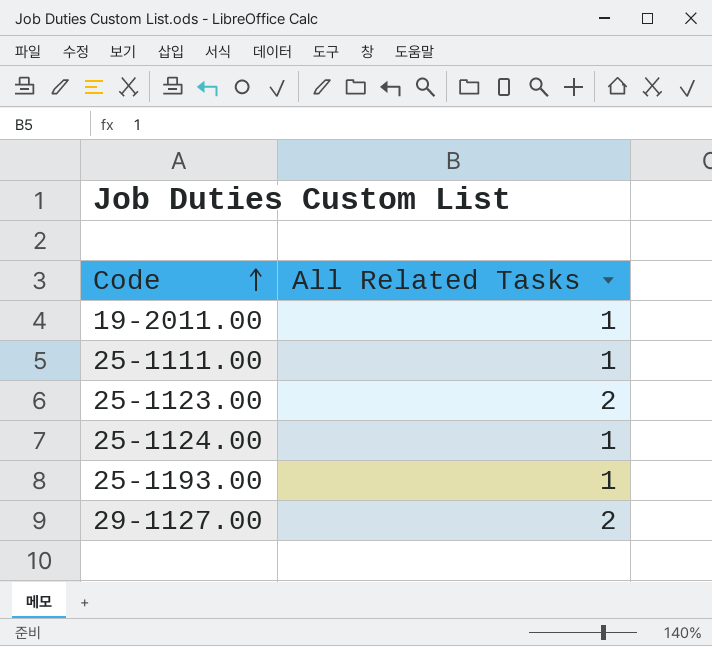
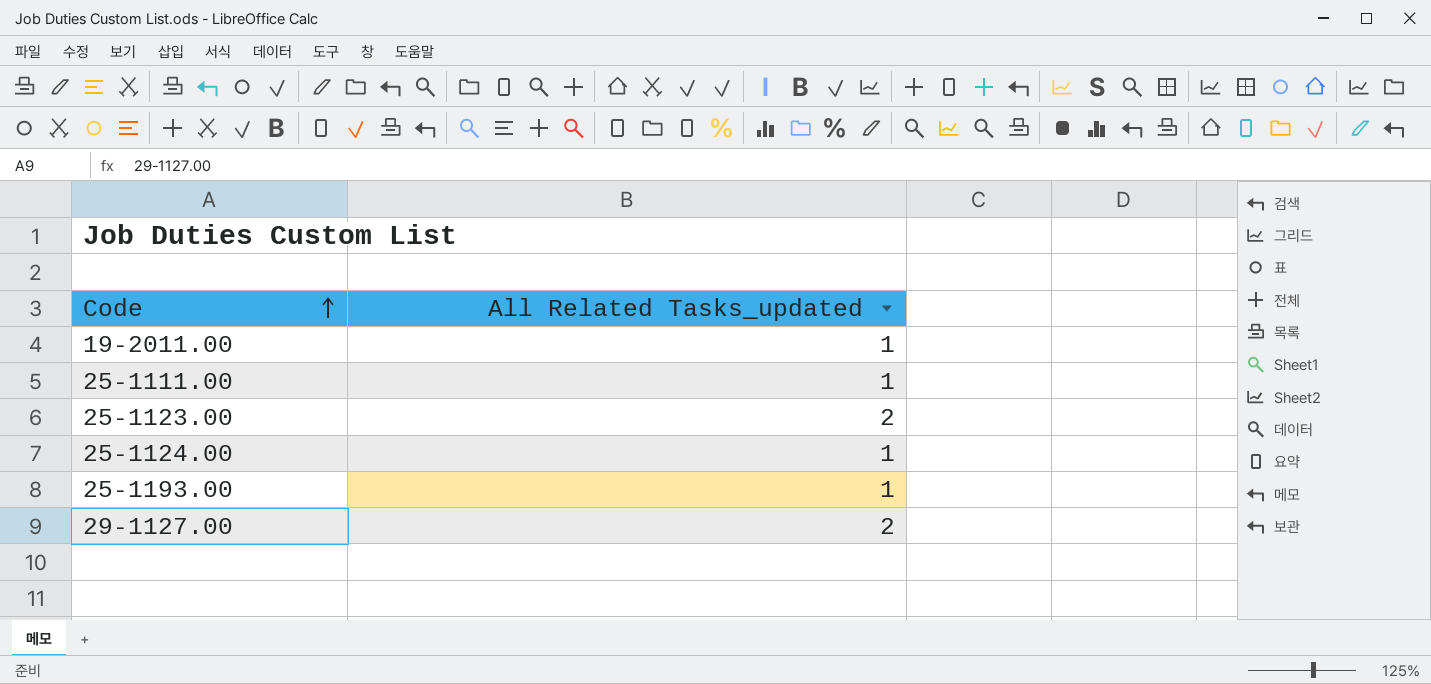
column name: All Related Tasks -> All Related Tasks_updated

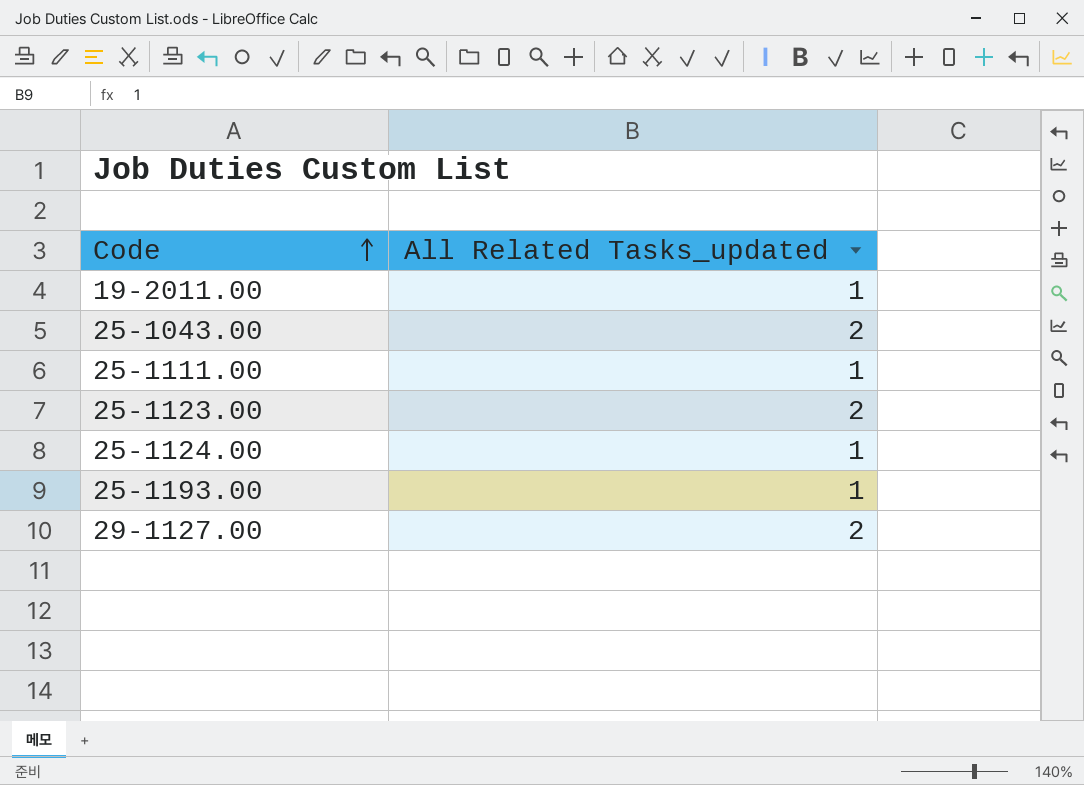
row 25-1043.00: none -> 2

